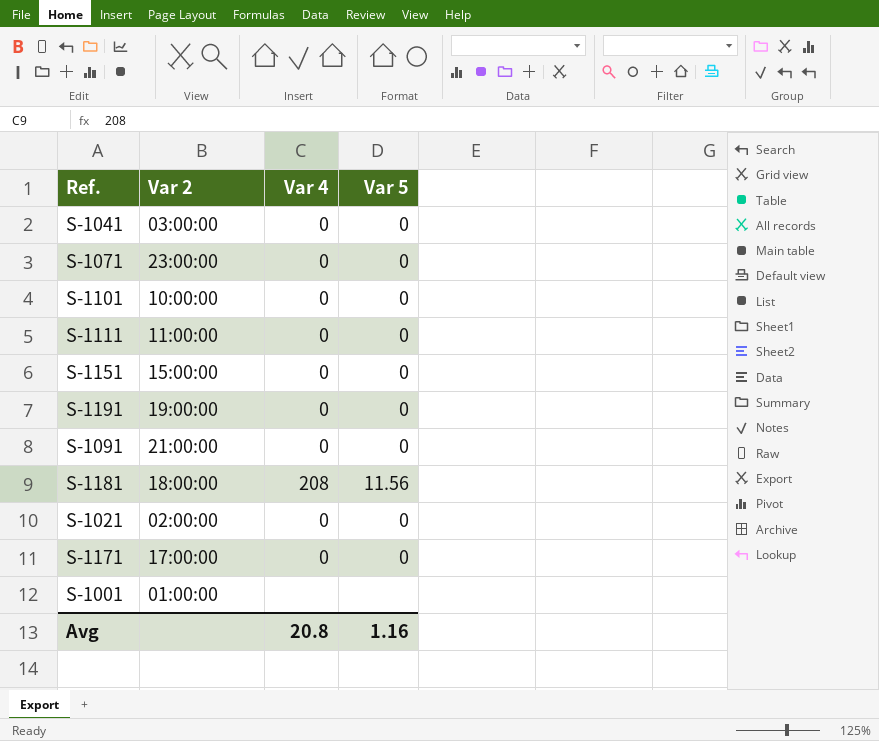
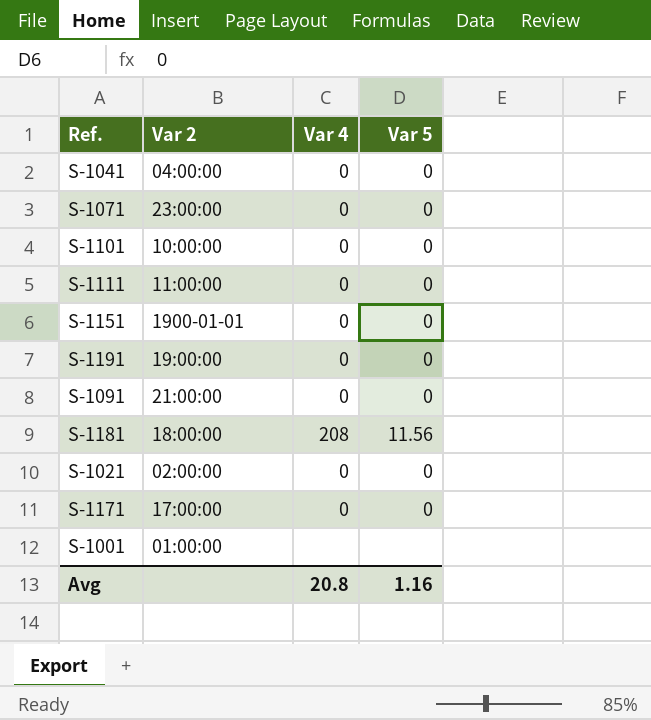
S-1041 | Var 2: 03:00:00 -> 04:00:00
S-1151 | Var 2: 15:00:00 -> 1900-01-01

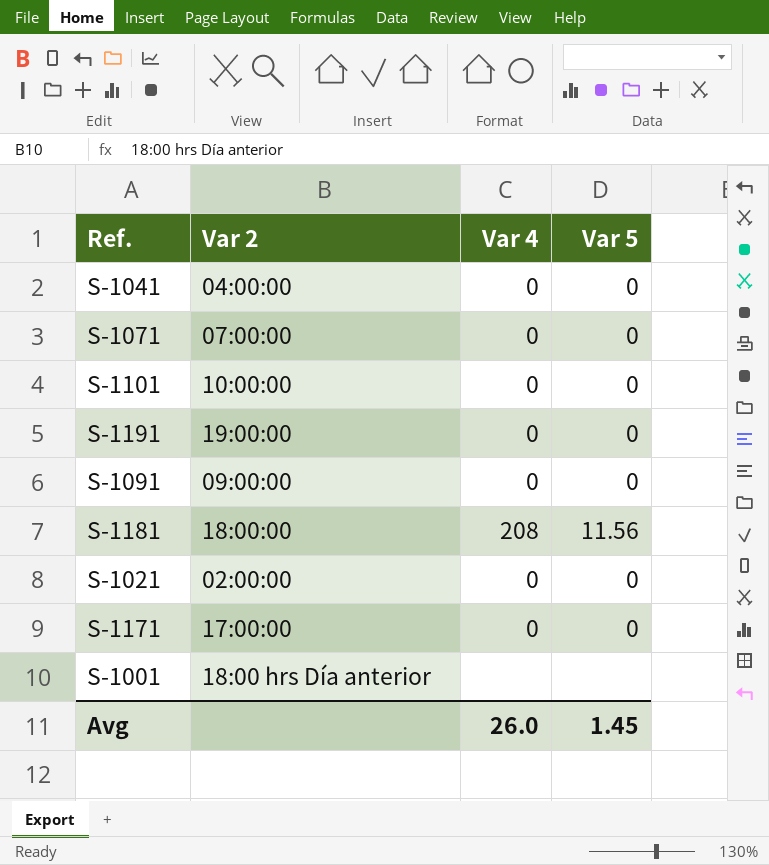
row S-1111: 11:00:00 | 0 | 0 -> none
row S-1151: 1900-01-01 | 0 | 0 -> none
S-1071 | Var 2: 23:00:00 -> 07:00:00
S-1091 | Var 2: 21:00:00 -> 09:00:00
S-1001 | Var 2: 01:00:00 -> 18:00 hrs Día anterior
Avg | Var 4: 20.8 -> 26.0
Avg | Var 5: 1.16 -> 1.45

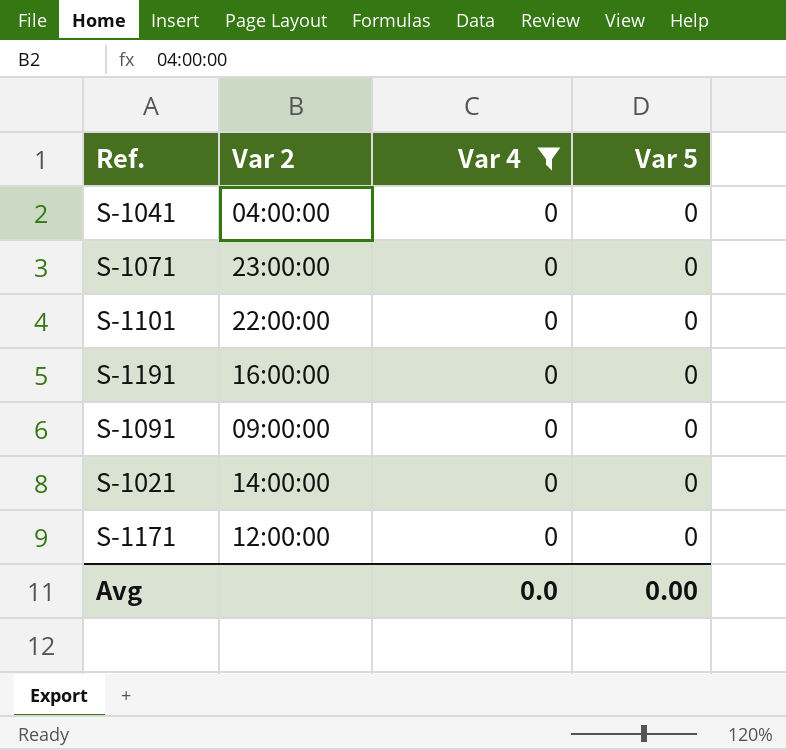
filter: none -> Var 4 = 0
S-1071 | Var 2: 07:00:00 -> 23:00:00
S-1101 | Var 2: 10:00:00 -> 22:00:00
S-1191 | Var 2: 19:00:00 -> 16:00:00
S-1021 | Var 2: 02:00:00 -> 14:00:00
S-1171 | Var 2: 17:00:00 -> 12:00:00
Avg | Var 4: 26.0 -> 0.0
Avg | Var 5: 1.45 -> 0.00

